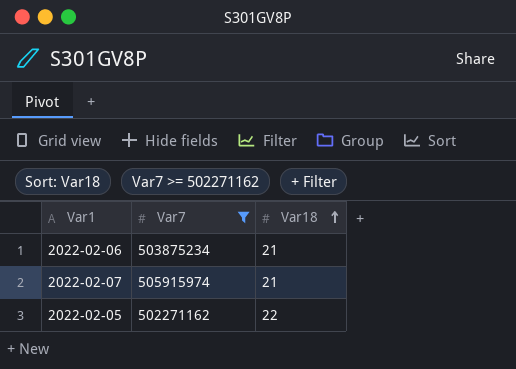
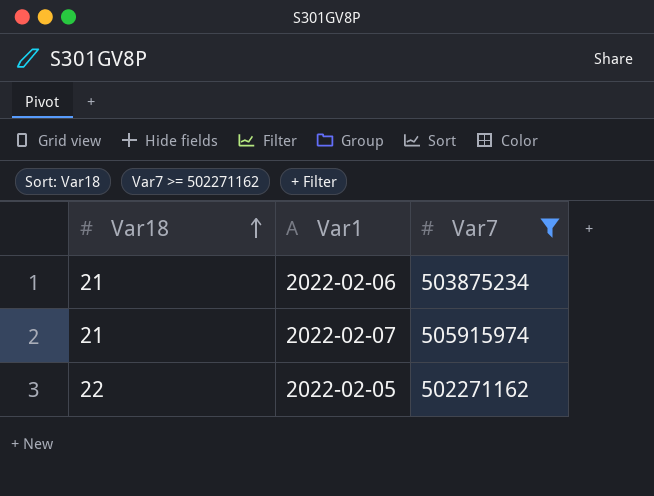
column Var18 | position: 3 -> 1

